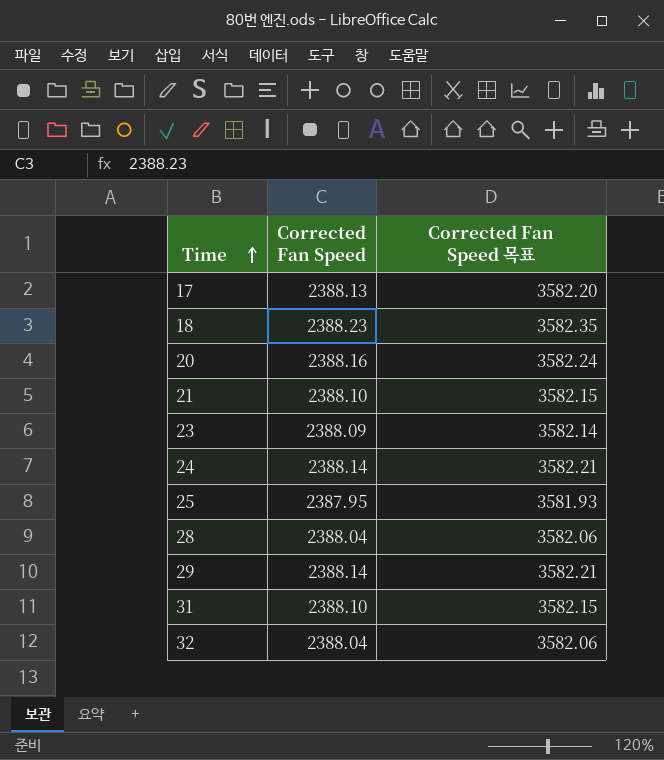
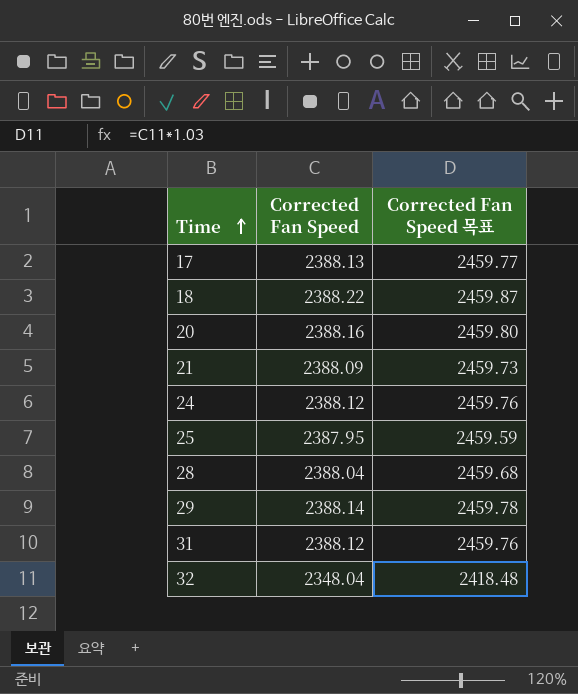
column Corrected Fan Speed 목표 | formula: [Corrected Fan Speed] * 1.5 -> [Corrected Fan Speed] * 1.03
row 23: 2388.09 | 3582.14 -> none
18 | Corrected Fan Speed: 2388.23 -> 2388.22
21 | Corrected Fan Speed: 2388.10 -> 2388.09
24 | Corrected Fan Speed: 2388.14 -> 2388.12
31 | Corrected Fan Speed: 2388.10 -> 2388.12
32 | Corrected Fan Speed: 2388.04 -> 2348.04

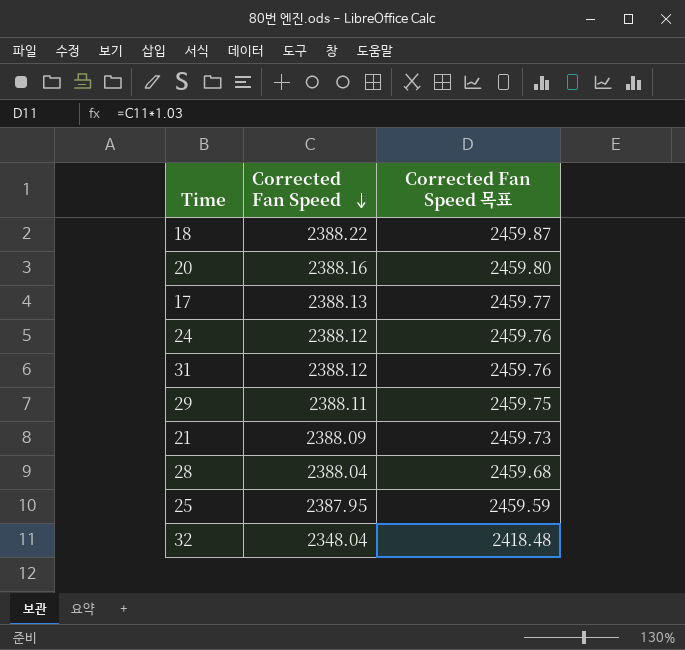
row order: Time ascending -> Corrected Fan Speed descending
29 | Corrected Fan Speed: 2388.14 -> 2388.11
29 | Corrected Fan Speed 목표: 2459.78 -> 2459.75

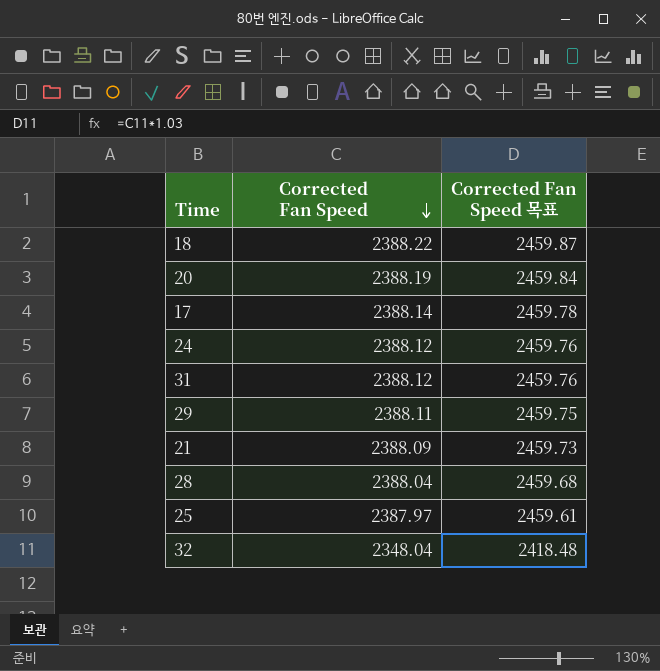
20 | Corrected Fan Speed: 2388.16 -> 2388.19
20 | Corrected Fan Speed 목표: 2459.80 -> 2459.84
17 | Corrected Fan Speed: 2388.13 -> 2388.14
17 | Corrected Fan Speed 목표: 2459.77 -> 2459.78
25 | Corrected Fan Speed: 2387.95 -> 2387.97
25 | Corrected Fan Speed 목표: 2459.59 -> 2459.61

